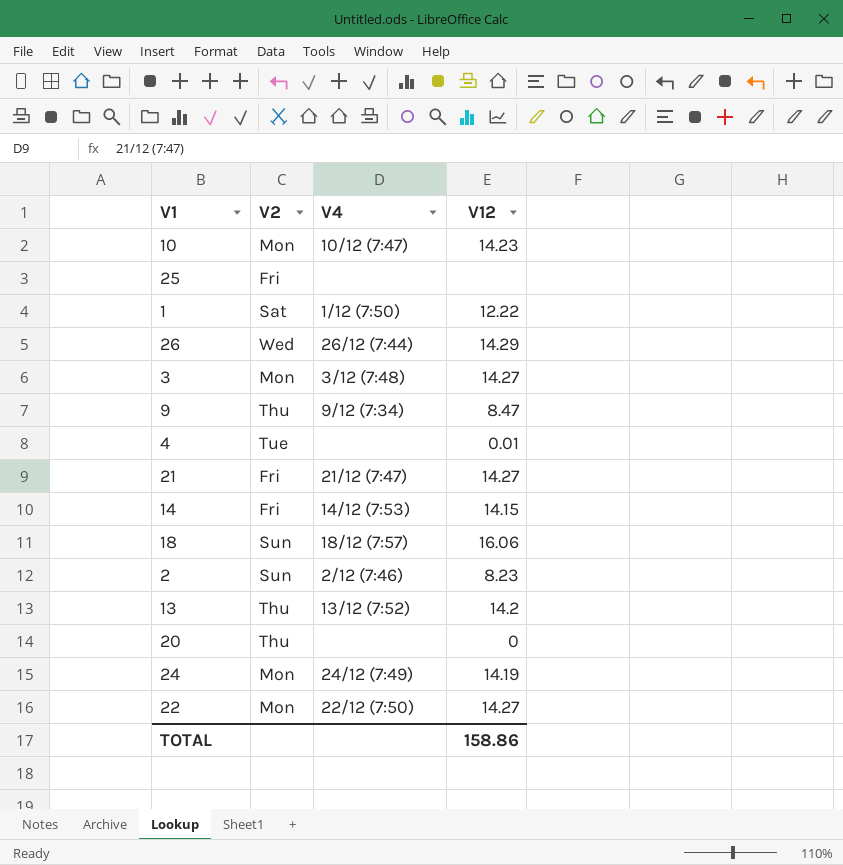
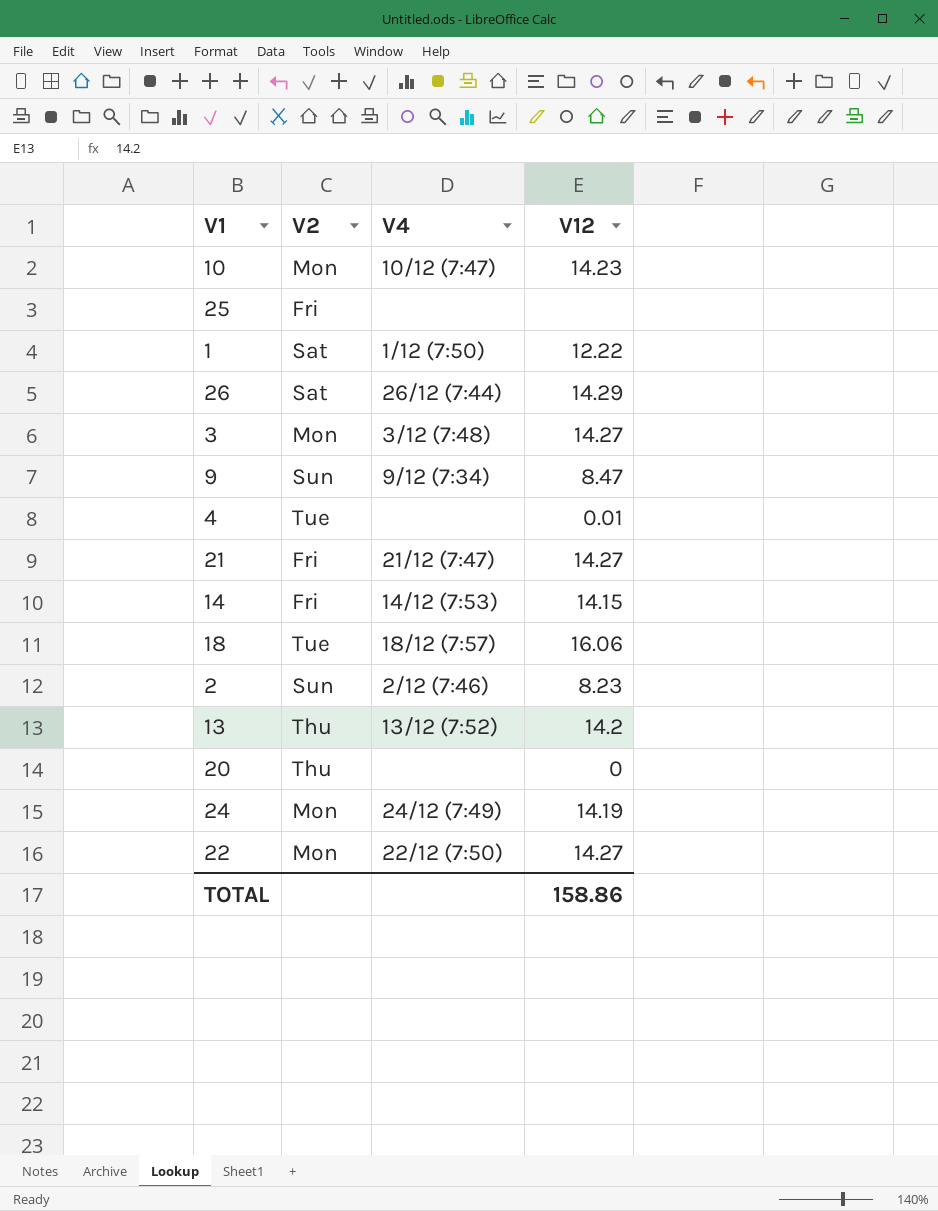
26 | V2: Wed -> Sat
9 | V2: Thu -> Sun
18 | V2: Sun -> Tue

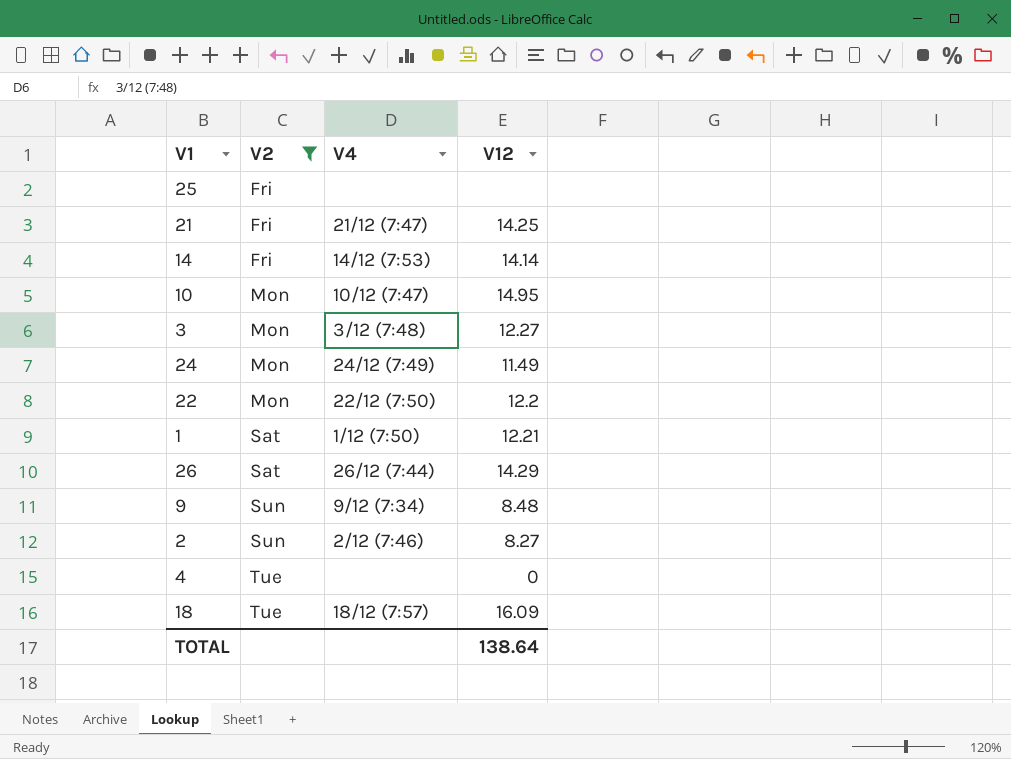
filter: none -> V2 != Thu
row order: none -> V2 ascending
21 | V12: 14.27 -> 14.25
14 | V12: 14.15 -> 14.14
10 | V12: 14.23 -> 14.95
3 | V12: 14.27 -> 12.27
24 | V12: 14.19 -> 11.49
22 | V12: 14.27 -> 12.2
1 | V12: 12.22 -> 12.21
9 | V12: 8.47 -> 8.48
2 | V12: 8.23 -> 8.27
4 | V12: 0.01 -> 0
18 | V12: 16.06 -> 16.09
TOTAL | V12: 158.86 -> 138.64

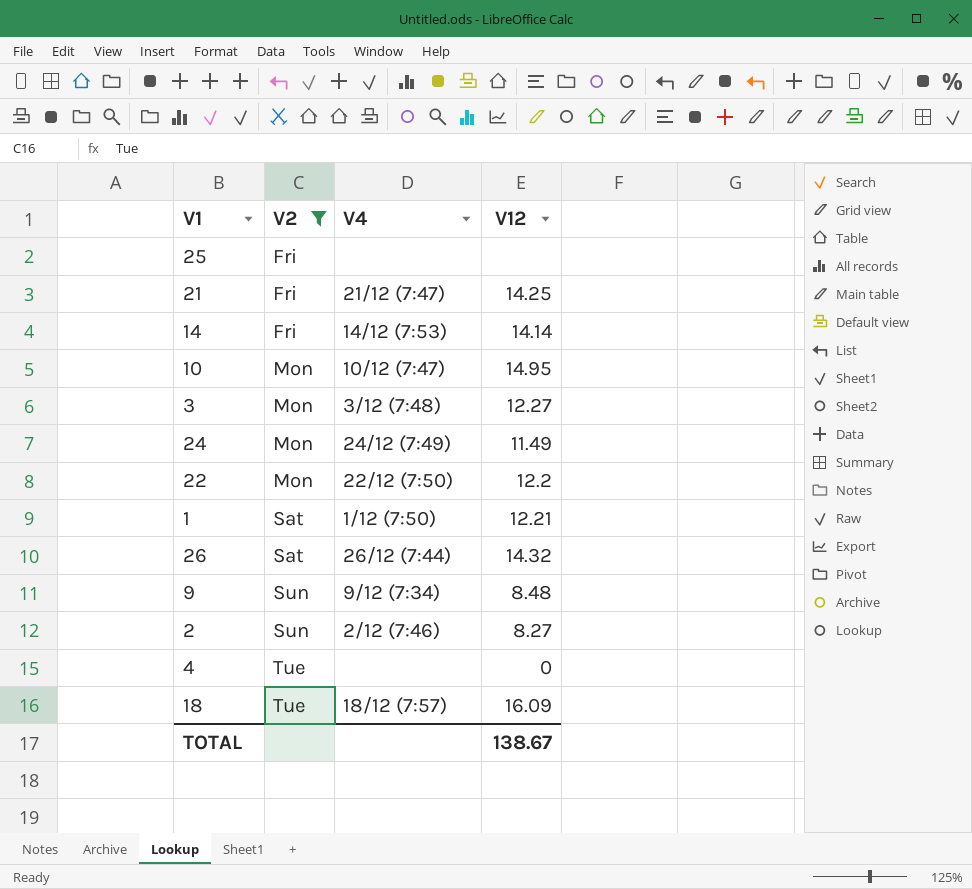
26 | V12: 14.29 -> 14.32
TOTAL | V12: 138.64 -> 138.67

